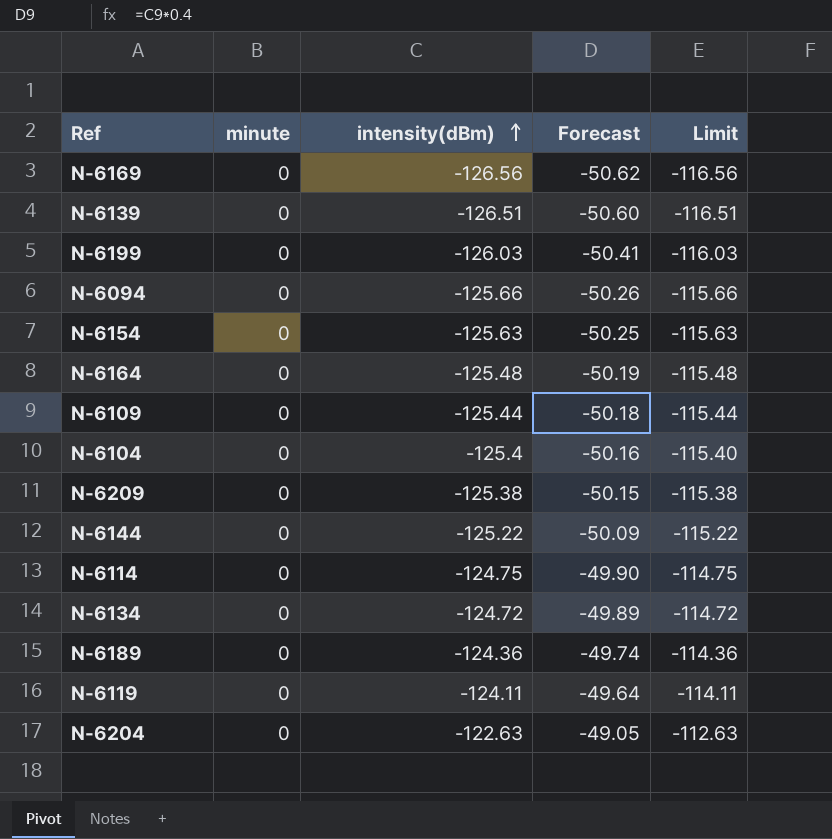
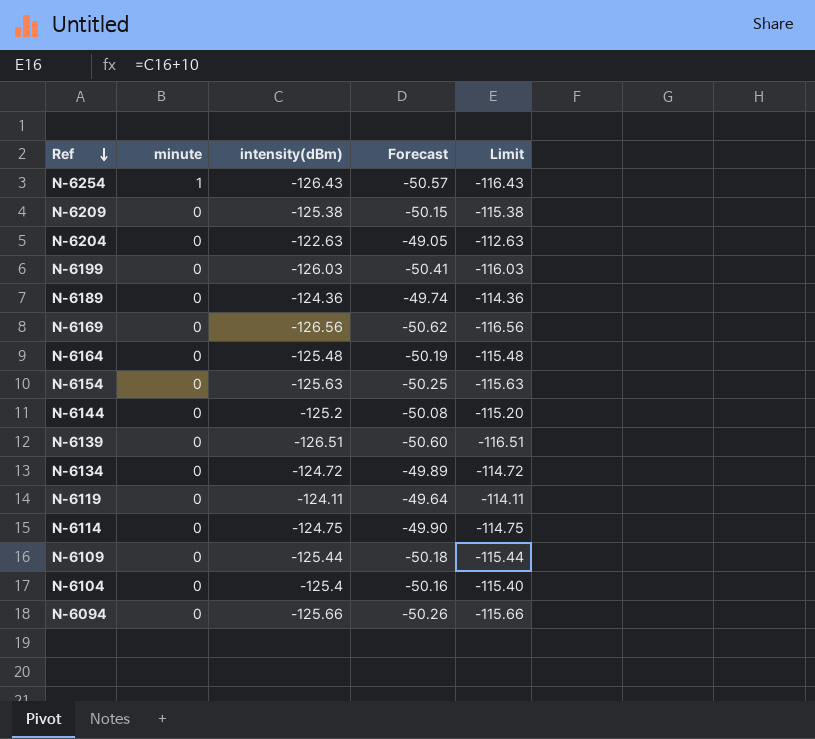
row order: intensity(dBm) ascending -> Ref descending
row N-6254: none -> 1 | -126.43 | -50.57 | -116.43
N-6144 | intensity(dBm): -125.22 -> -125.2
N-6144 | Forecast: -50.09 -> -50.08
N-6144 | Limit: -115.22 -> -115.20

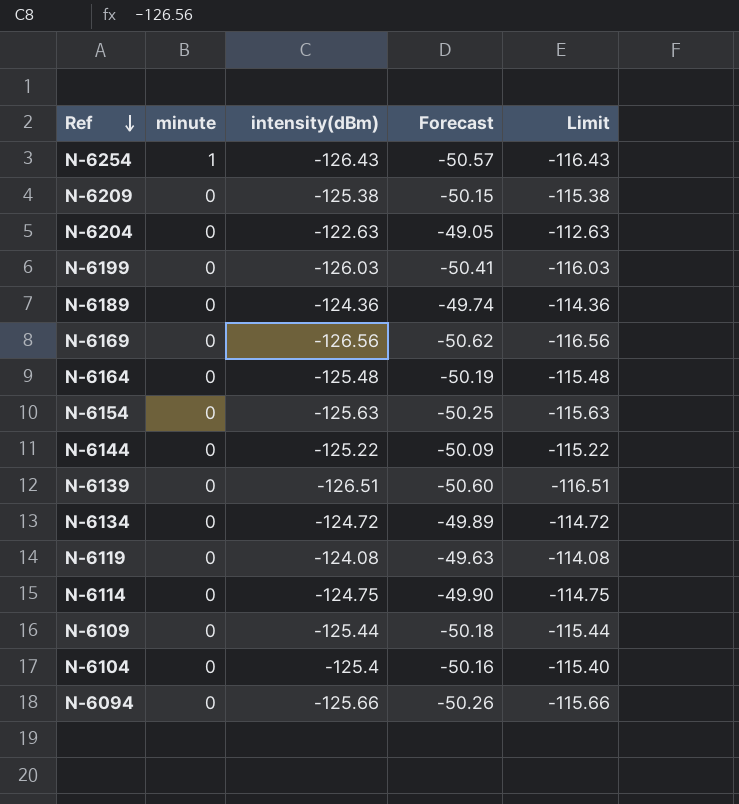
N-6144 | intensity(dBm): -125.2 -> -125.22
N-6144 | Forecast: -50.08 -> -50.09
N-6144 | Limit: -115.20 -> -115.22
N-6119 | intensity(dBm): -124.11 -> -124.08
N-6119 | Forecast: -49.64 -> -49.63
N-6119 | Limit: -114.11 -> -114.08

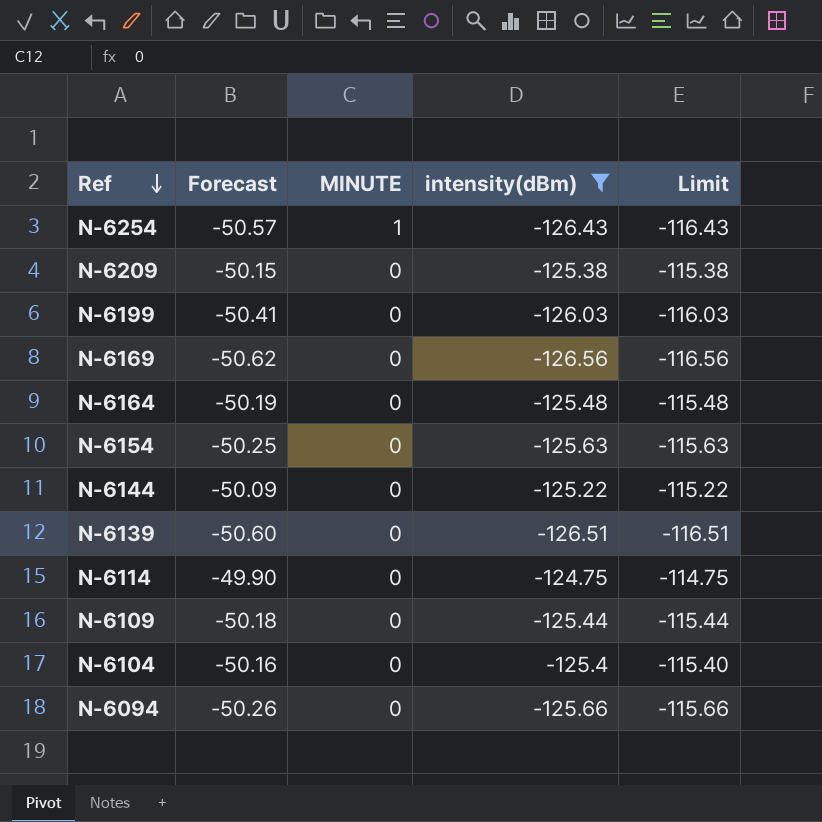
filter: none -> intensity(dBm) <= -124.75
column Forecast | position: 4 -> 2
column name: minute -> MINUTE

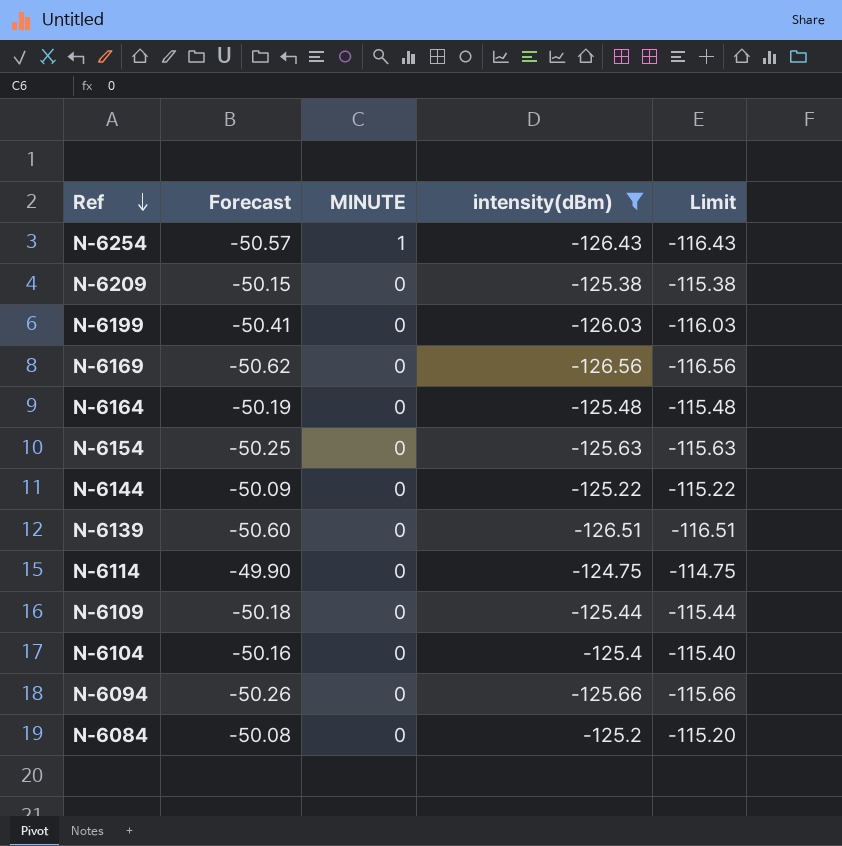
row N-6084: none -> -50.08 | 0 | -125.2 | -115.20

